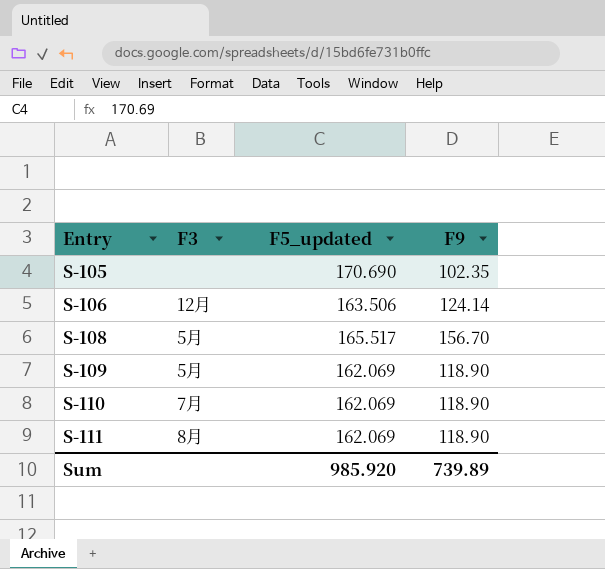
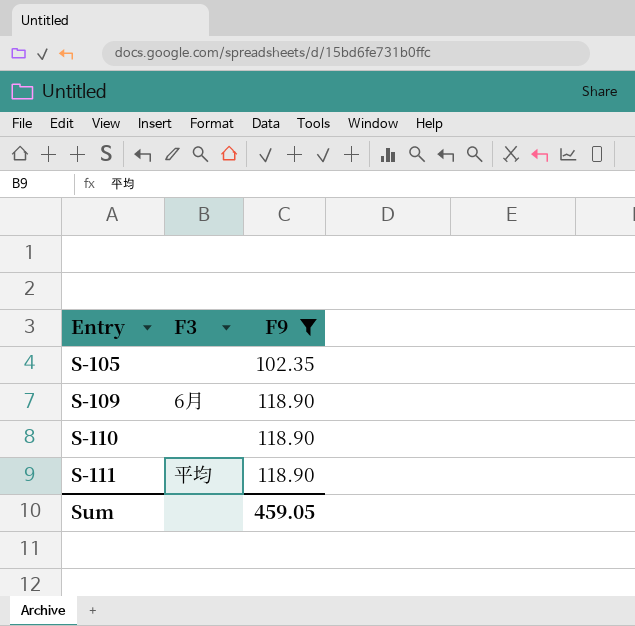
filter: none -> F9 <= 118.90
column F5_updated | position: 3 -> none
S-109 | F3: 5月 -> 6月
S-110 | F3: 7月 -> none
S-111 | F3: 8月 -> 平均
Sum | F9: 739.89 -> 459.05

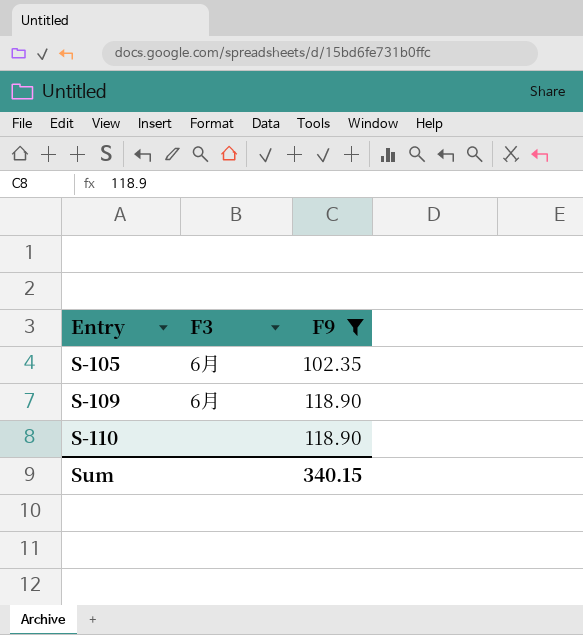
row S-111: 平均 | 118.90 -> none
S-105 | F3: none -> 6月
Sum | F9: 459.05 -> 340.15

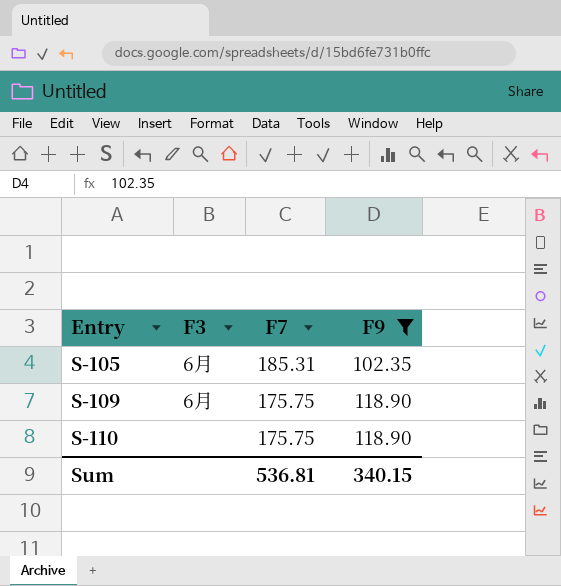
column F7 | position: none -> 3

